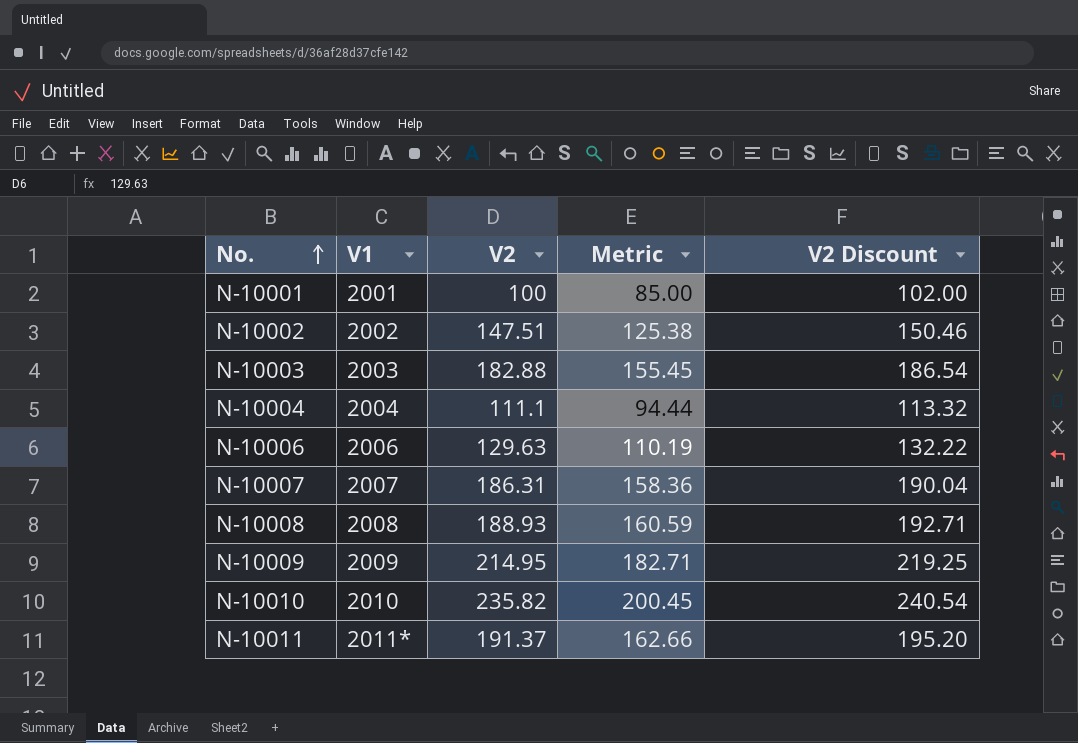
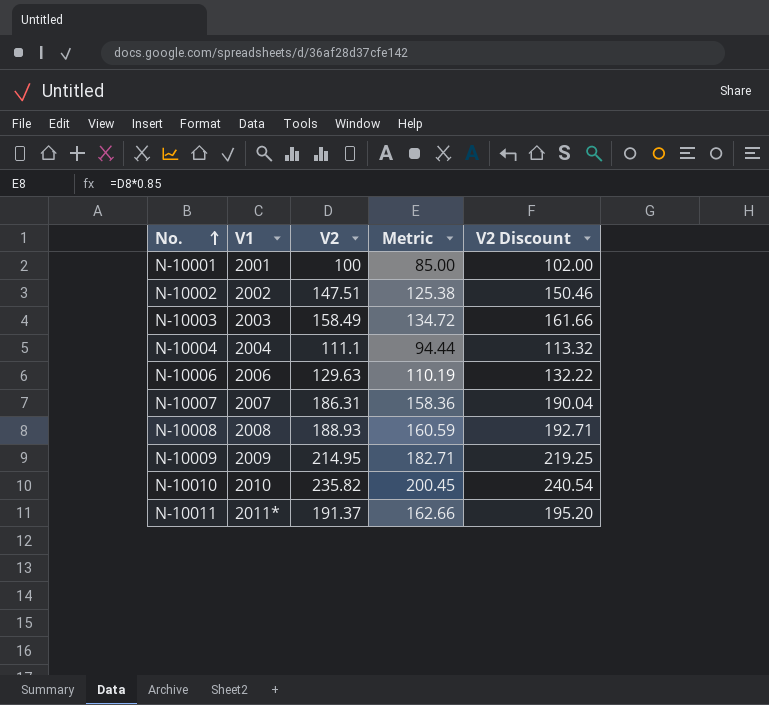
N-10003 | V2: 182.88 -> 158.49
N-10003 | Metric: 155.45 -> 134.72
N-10003 | V2 Discount: 186.54 -> 161.66

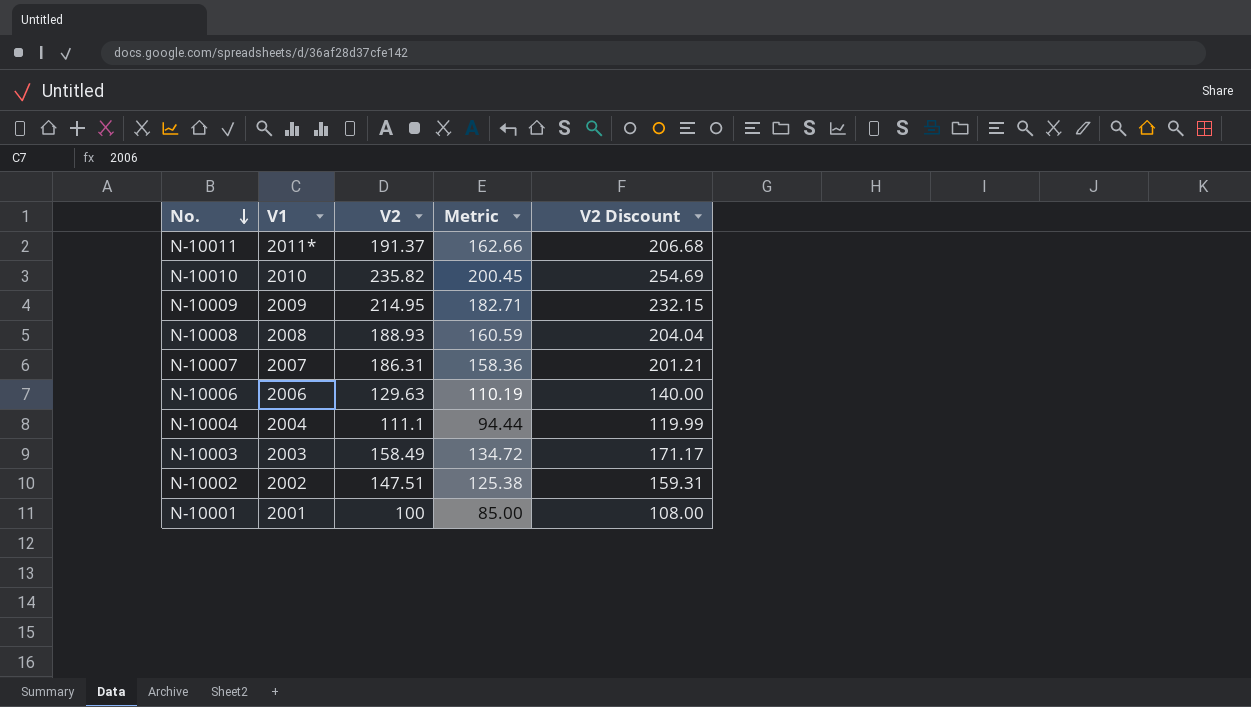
row order: No. ascending -> No. descending
column V2 Discount | formula: [V2] * 1.02 -> [V2] * 1.08

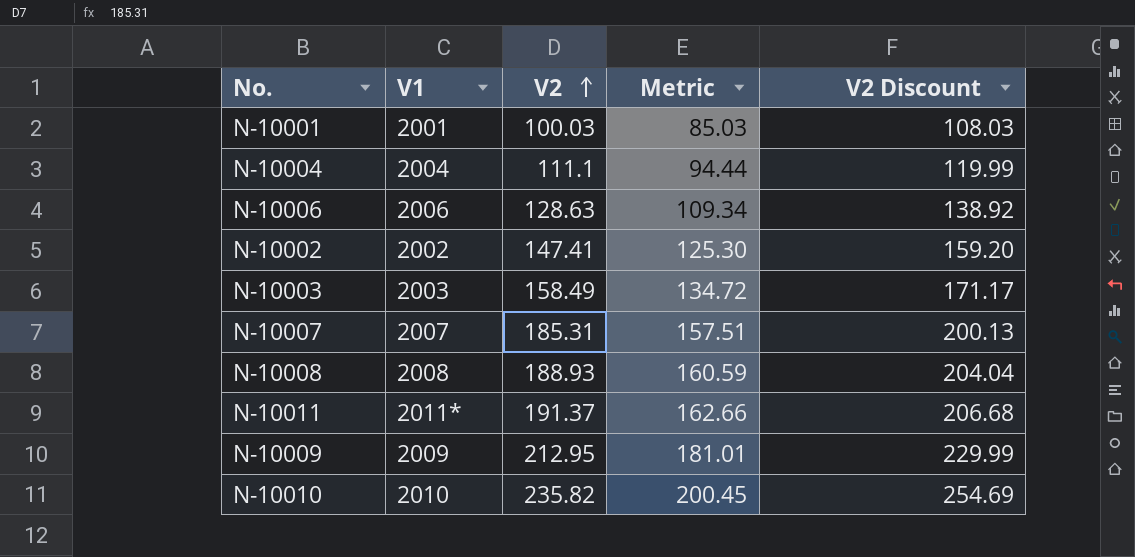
row order: No. descending -> V2 ascending
N-10001 | V2: 100 -> 100.03
N-10001 | Metric: 85.00 -> 85.03
N-10001 | V2 Discount: 108.00 -> 108.03
N-10006 | V2: 129.63 -> 128.63
N-10006 | Metric: 110.19 -> 109.34
N-10006 | V2 Discount: 140.00 -> 138.92
N-10002 | V2: 147.51 -> 147.41
N-10002 | Metric: 125.38 -> 125.30
N-10002 | V2 Discount: 159.31 -> 159.20
N-10007 | V2: 186.31 -> 185.31
N-10007 | Metric: 158.36 -> 157.51
N-10007 | V2 Discount: 201.21 -> 200.13
N-10009 | V2: 214.95 -> 212.95
N-10009 | Metric: 182.71 -> 181.01
N-10009 | V2 Discount: 232.15 -> 229.99

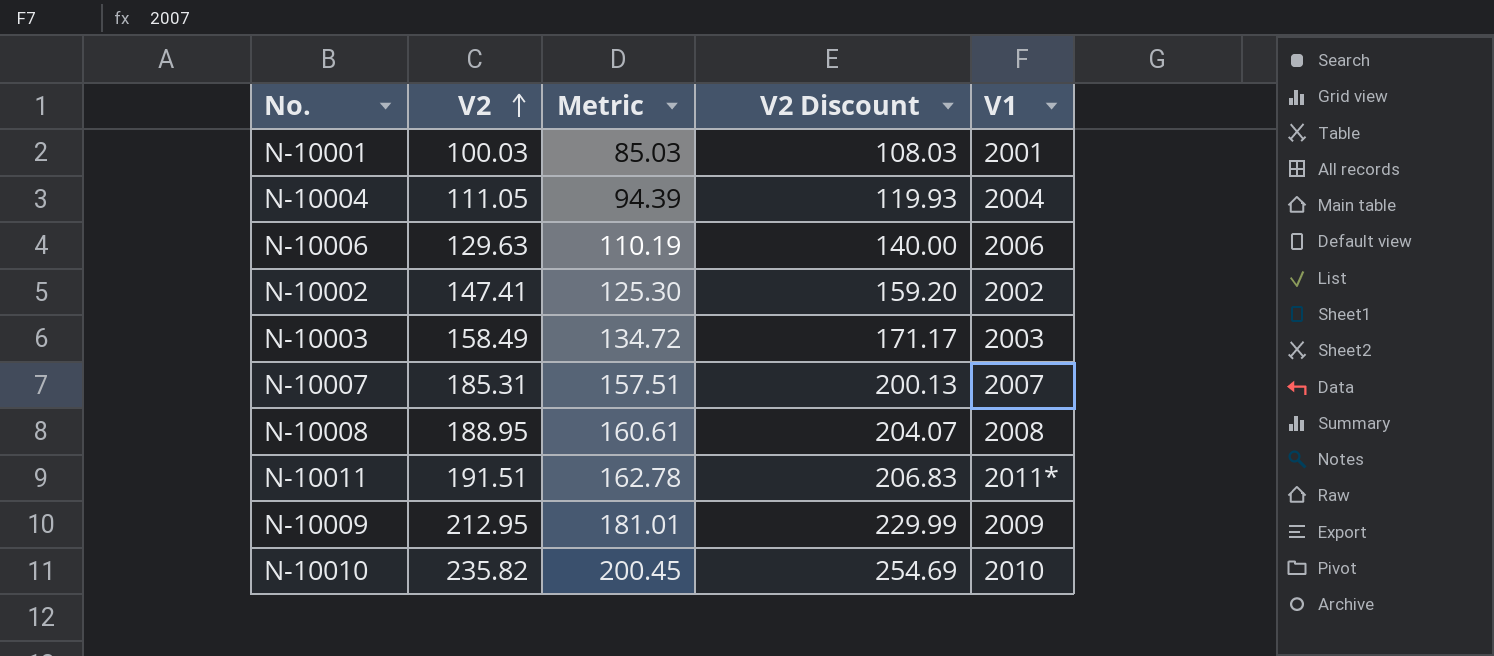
column V1 | position: 2 -> 5
N-10004 | V2: 111.1 -> 111.05
N-10004 | Metric: 94.44 -> 94.39
N-10004 | V2 Discount: 119.99 -> 119.93
N-10006 | V2: 128.63 -> 129.63
N-10006 | Metric: 109.34 -> 110.19
N-10006 | V2 Discount: 138.92 -> 140.00
N-10008 | V2: 188.93 -> 188.95
N-10008 | Metric: 160.59 -> 160.61
N-10008 | V2 Discount: 204.04 -> 204.07
N-10011 | V2: 191.37 -> 191.51
N-10011 | Metric: 162.66 -> 162.78
N-10011 | V2 Discount: 206.68 -> 206.83

